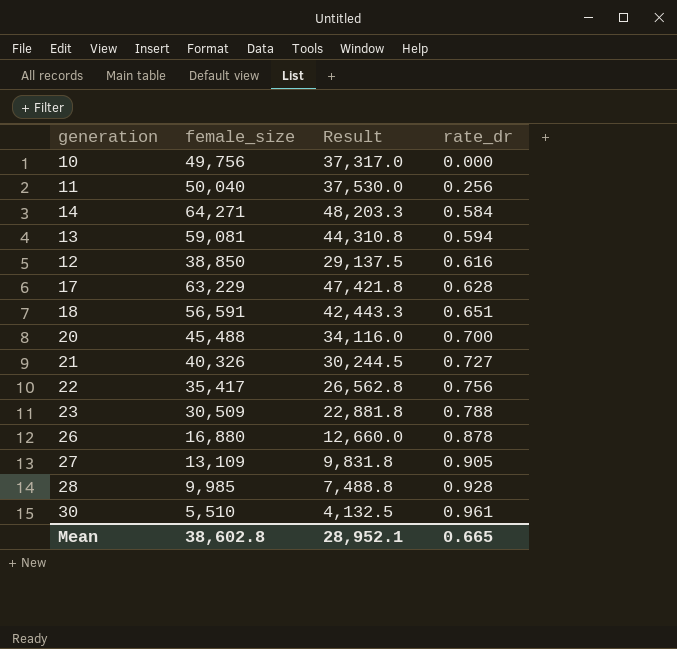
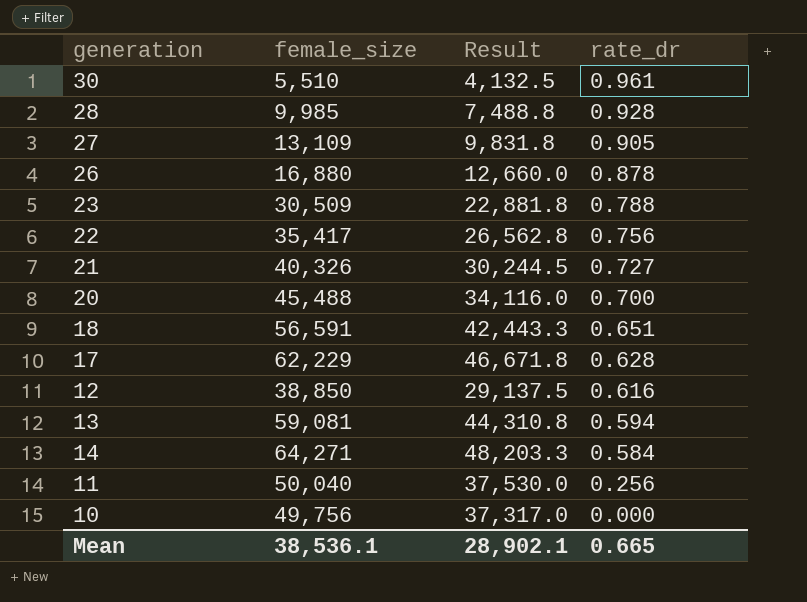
row order: rate_dr ascending -> rate_dr descending
17 | female_size: 63,229 -> 62,229
17 | Result: 47,421.8 -> 46,671.8
Mean | female_size: 38,602.8 -> 38,536.1
Mean | Result: 28,952.1 -> 28,902.1

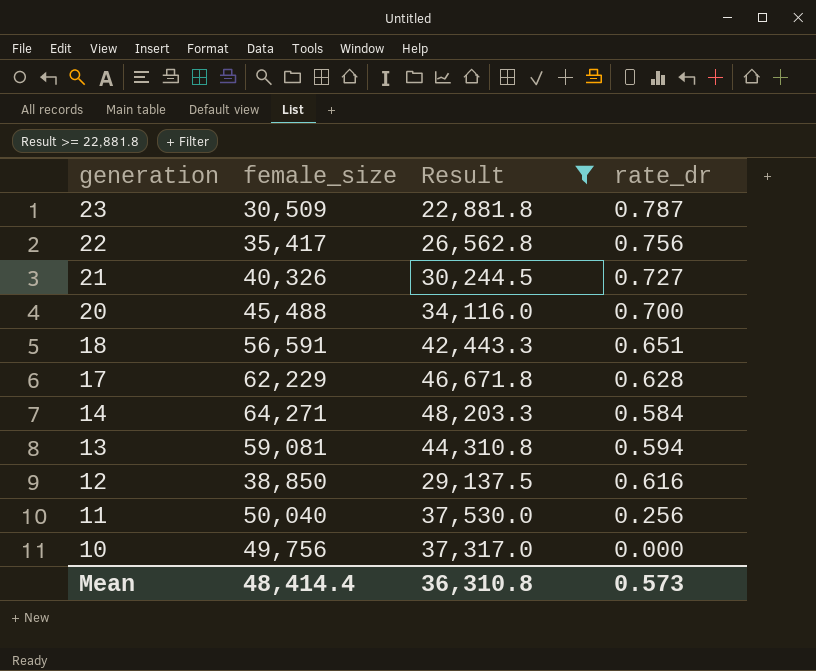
filter: none -> Result >= 22,881.8
row order: rate_dr descending -> generation descending
23 | rate_dr: 0.788 -> 0.787
Mean | female_size: 38,536.1 -> 48,414.4
Mean | Result: 28,902.1 -> 36,310.8
Mean | rate_dr: 0.665 -> 0.573

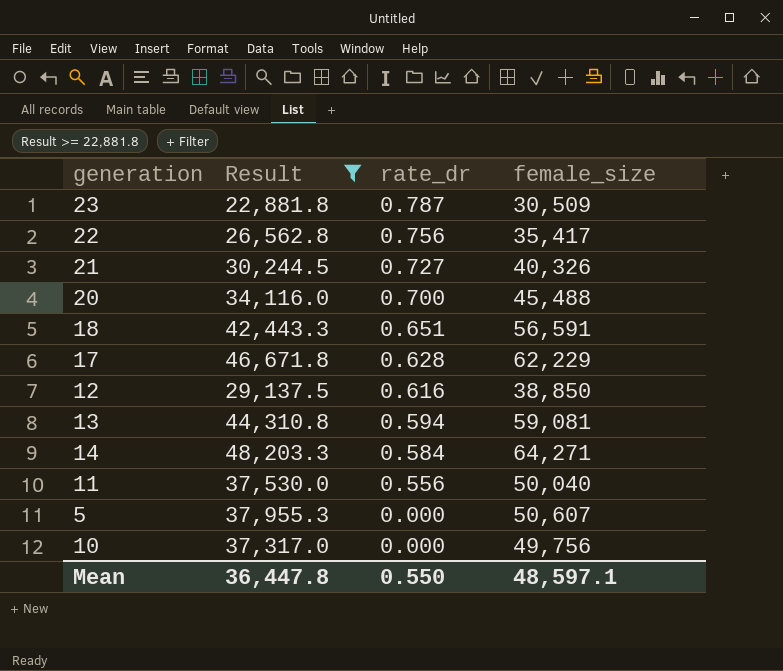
row order: generation descending -> rate_dr descending
column female_size | position: 2 -> 4
11 | rate_dr: 0.256 -> 0.556
row 5: none -> 37,955.3 | 0.000 | 50,607
Mean | Result: 36,310.8 -> 36,447.8
Mean | rate_dr: 0.573 -> 0.550
Mean | female_size: 48,414.4 -> 48,597.1

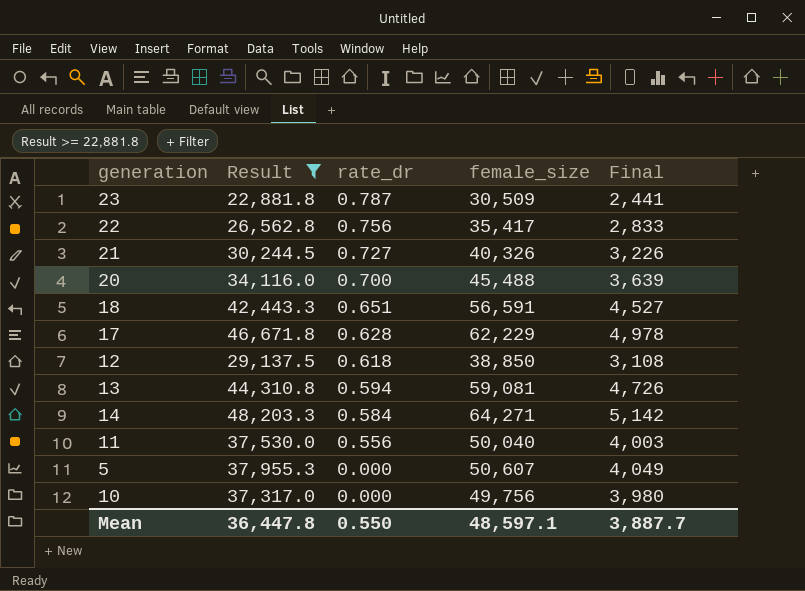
column Final | formula: none -> [female_size] * 0.08
12 | rate_dr: 0.616 -> 0.618

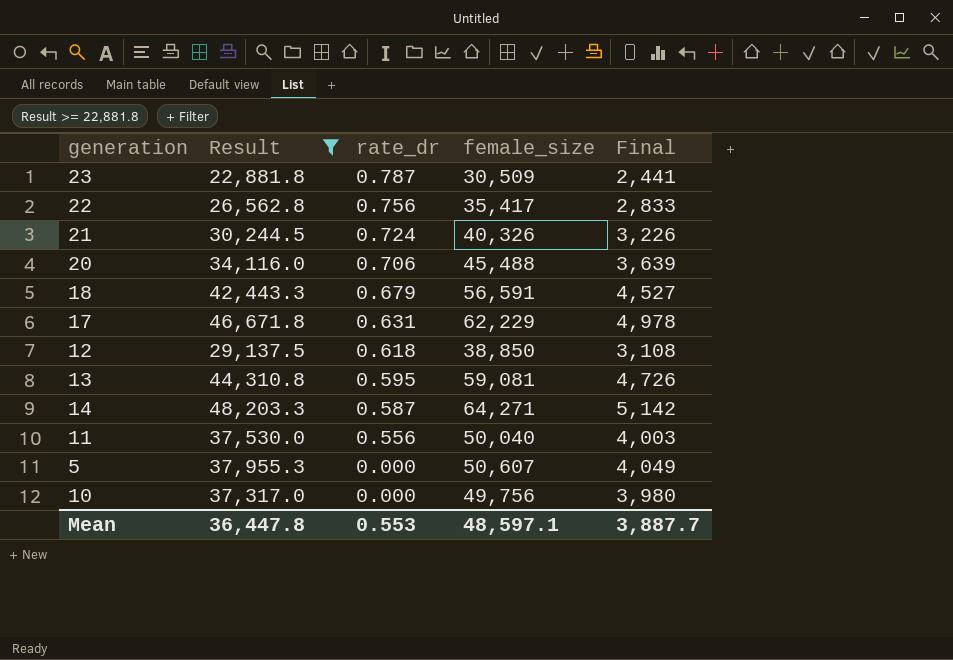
21 | rate_dr: 0.727 -> 0.724
20 | rate_dr: 0.700 -> 0.706
18 | rate_dr: 0.651 -> 0.679
17 | rate_dr: 0.628 -> 0.631
13 | rate_dr: 0.594 -> 0.595
14 | rate_dr: 0.584 -> 0.587
Mean | rate_dr: 0.550 -> 0.553

